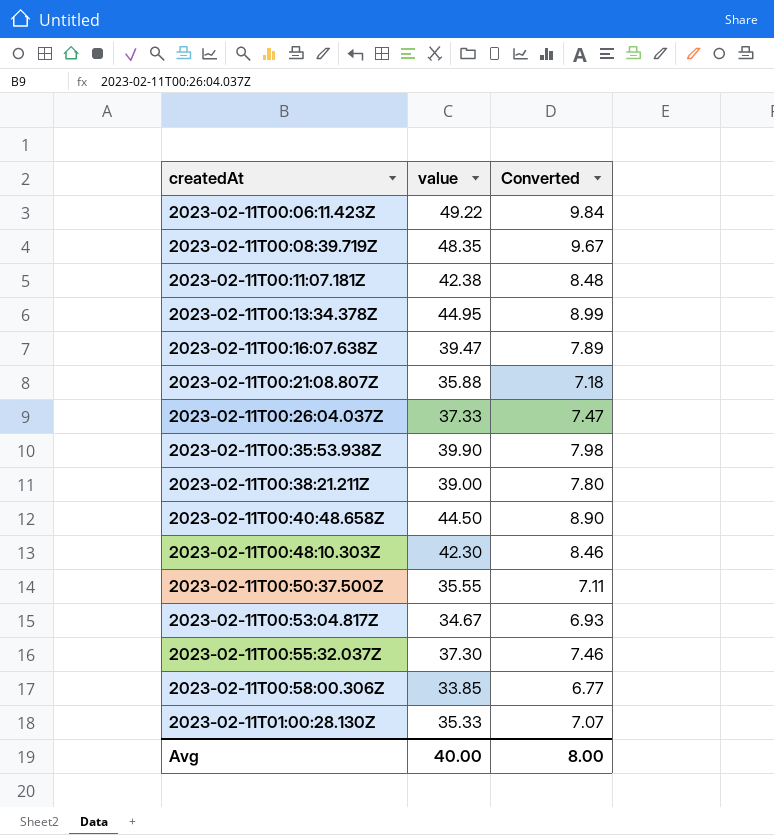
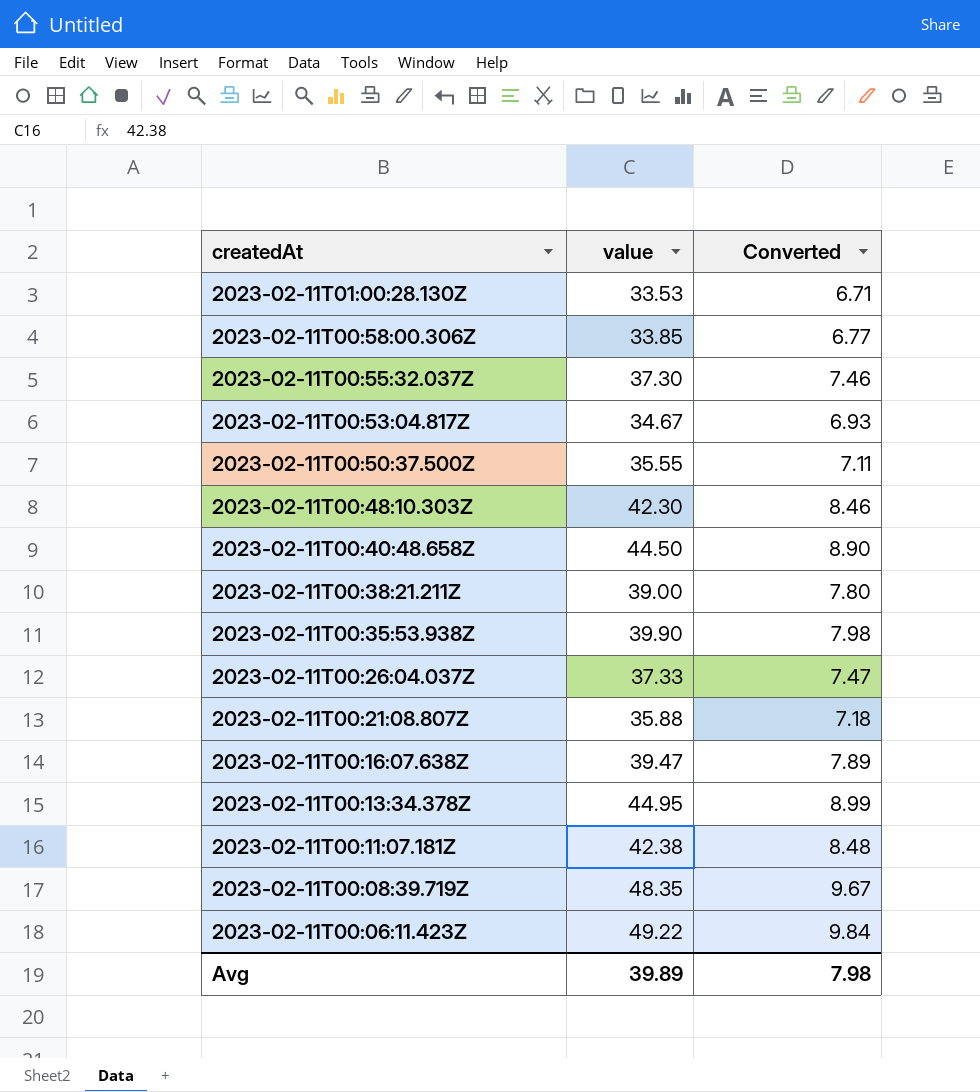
row order: createdAt ascending -> createdAt descending
2023-02-11T01:00:28.130Z | value: 35.33 -> 33.53
2023-02-11T01:00:28.130Z | Converted: 7.07 -> 6.71
Avg | value: 40.00 -> 39.89
Avg | Converted: 8.00 -> 7.98

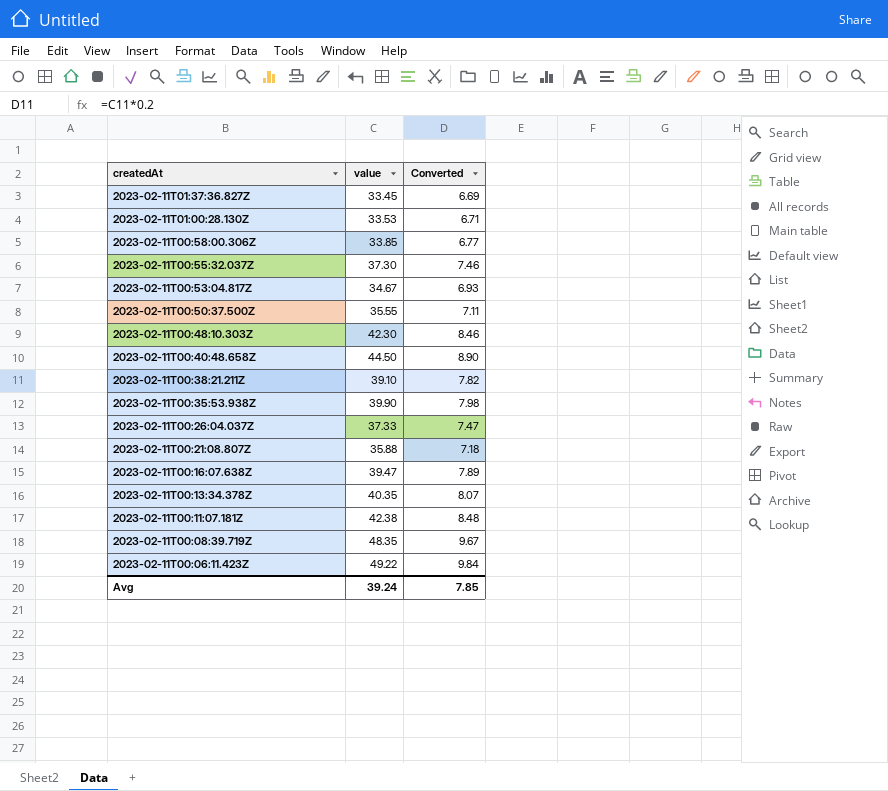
row 2023-02-11T01:37:36.827Z: none -> 33.45 | 6.69
2023-02-11T00:38:21.211Z | value: 39.00 -> 39.10
2023-02-11T00:38:21.211Z | Converted: 7.80 -> 7.82
2023-02-11T00:13:34.378Z | value: 44.95 -> 40.35
2023-02-11T00:13:34.378Z | Converted: 8.99 -> 8.07
Avg | value: 39.89 -> 39.24
Avg | Converted: 7.98 -> 7.85

